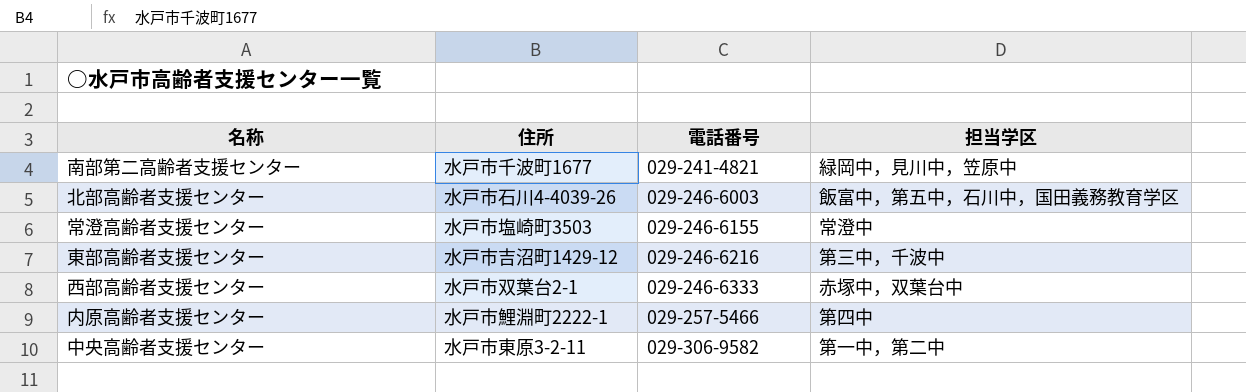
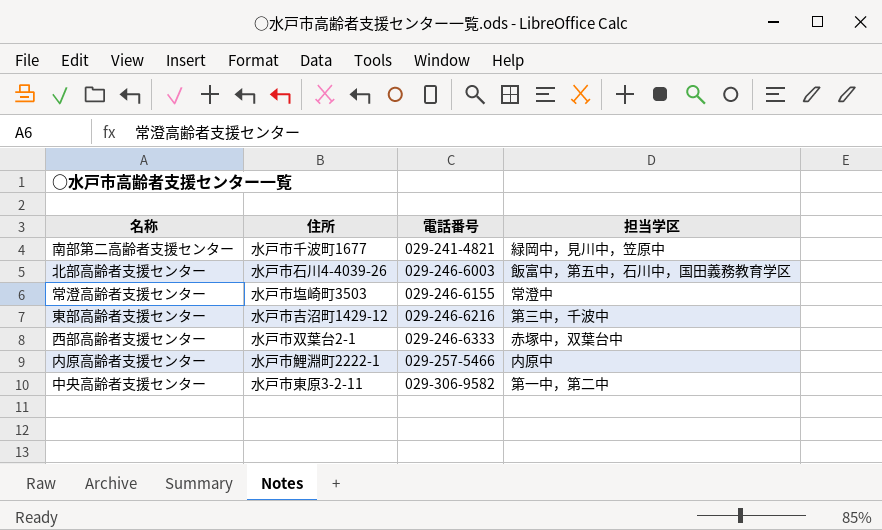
内原高齢者支援センター | 担当学区: 第四中 -> 内原中

